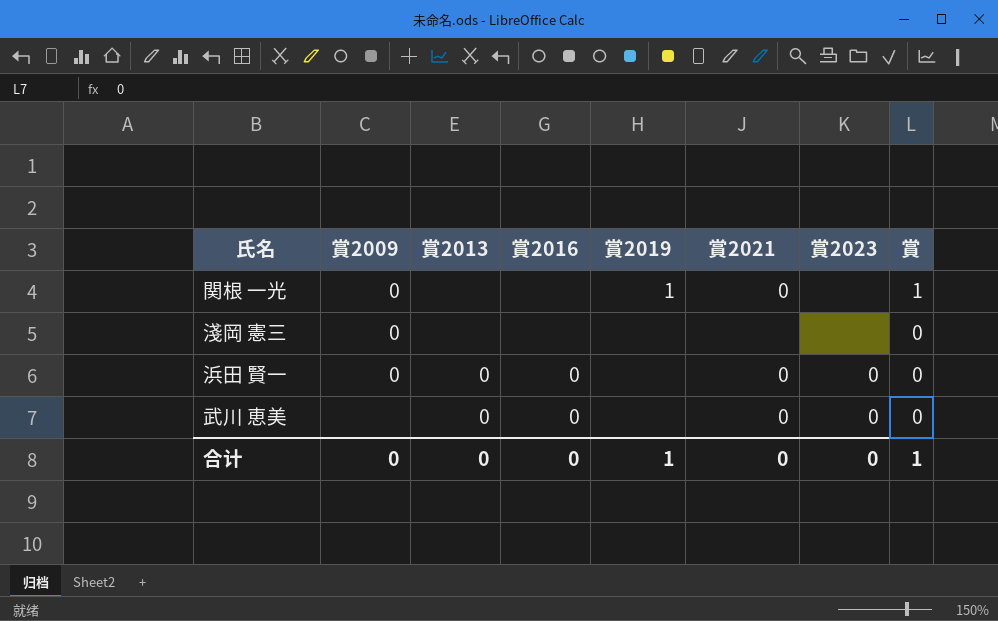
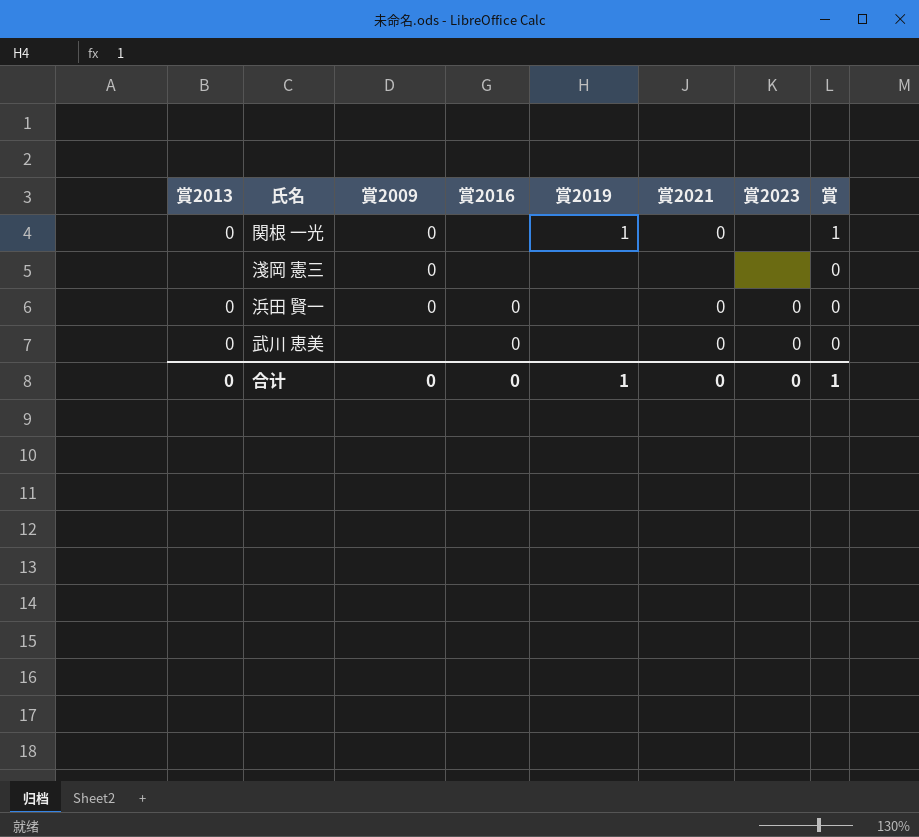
column 賞2013 | position: 3 -> 1
関根 一光 | 賞2013: none -> 0

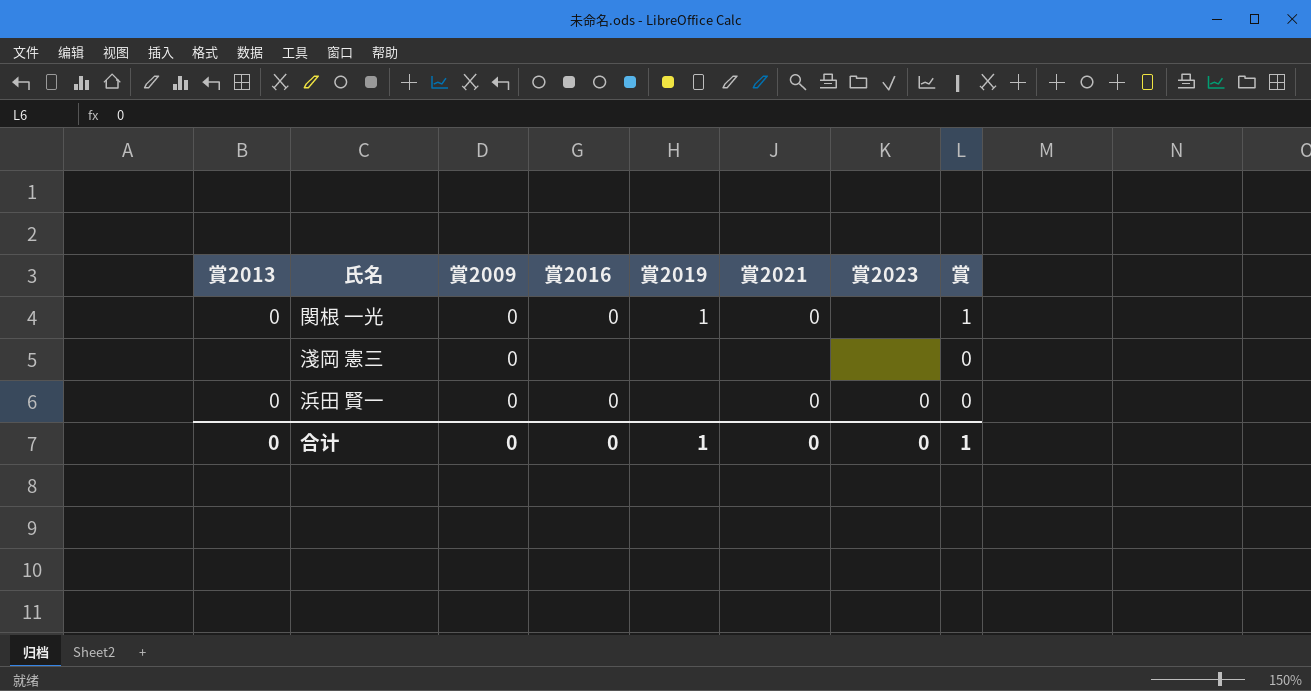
row 武川 恵美: 0 | none | 0 | none | 0 | 0 | 0 -> none
関根 一光 | 賞2016: none -> 0

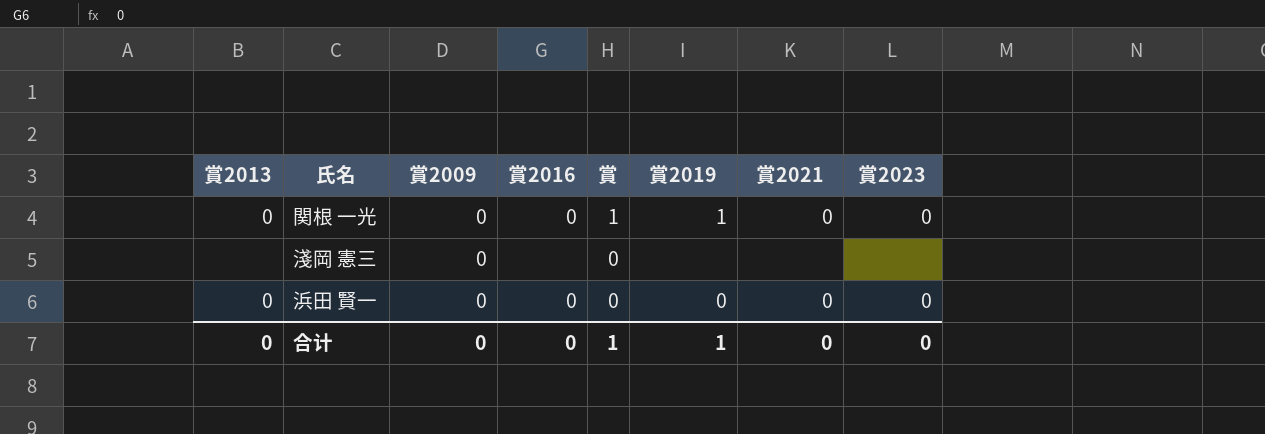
column 賞 | position: 8 -> 5
関根 一光 | 賞2023: none -> 0
浜田 賢一 | 賞2019: none -> 0

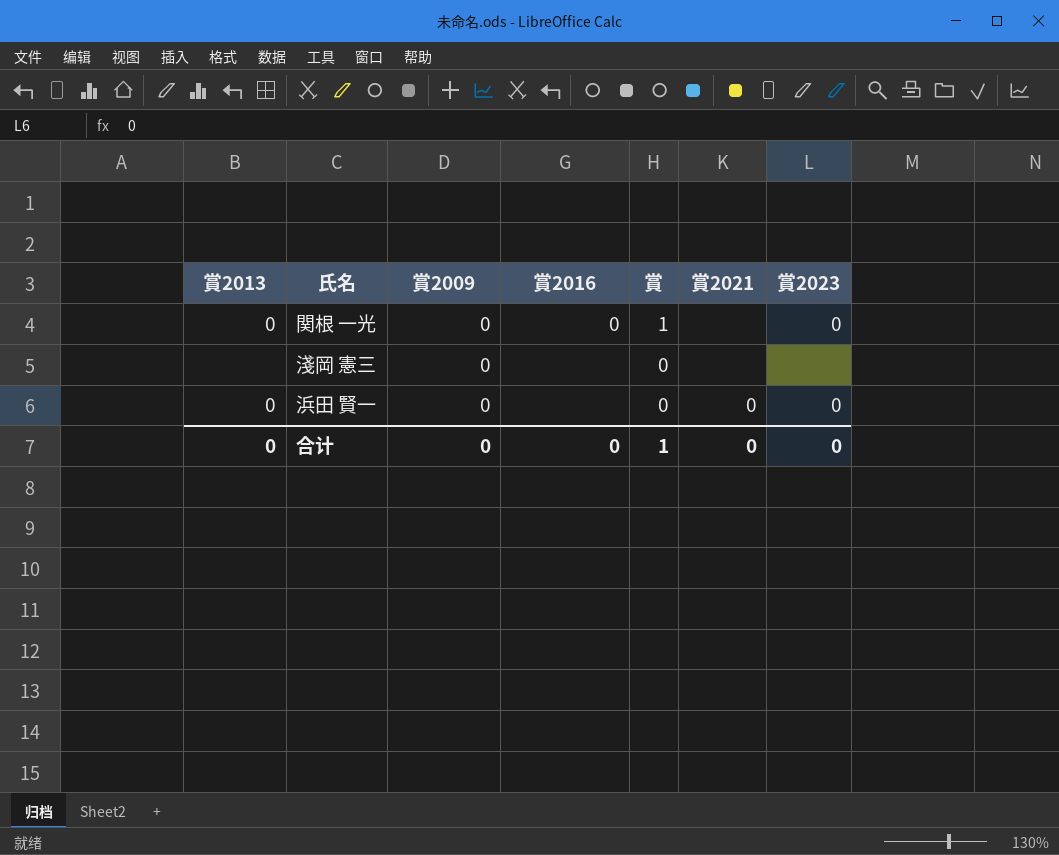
column 賞2019 | position: 6 -> none
関根 一光 | 賞2021: 0 -> none
浜田 賢一 | 賞2016: 0 -> none

